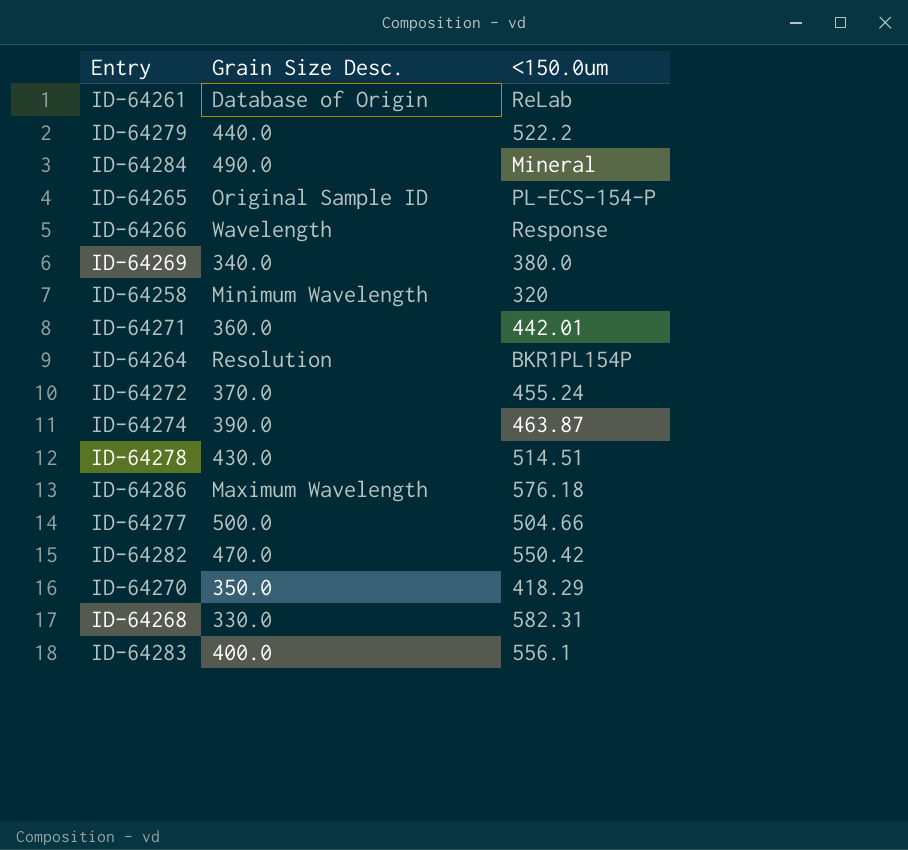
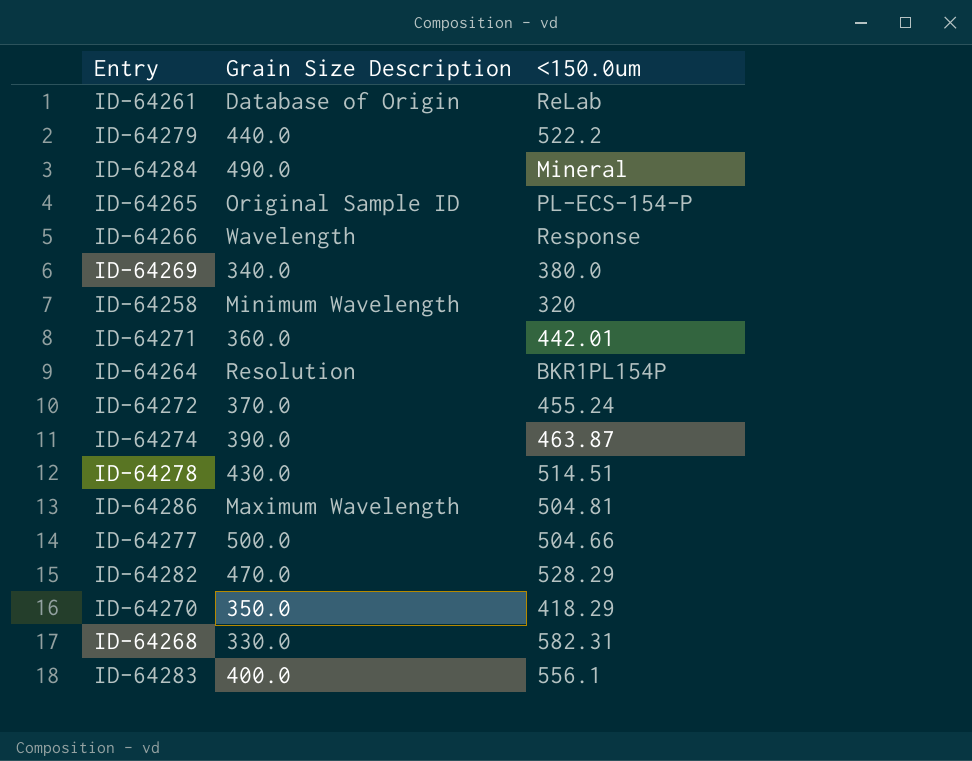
column name: Grain Size Desc. -> Grain Size Description
ID-64286 | <150.0um: 576.18 -> 504.81
ID-64282 | <150.0um: 550.42 -> 528.29

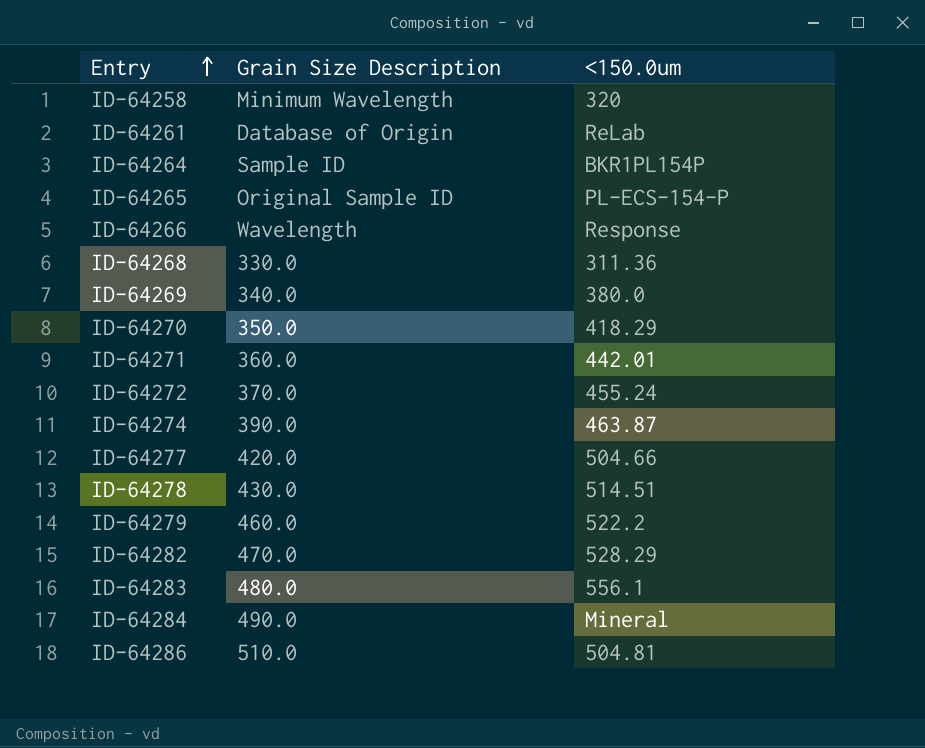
row order: none -> Entry ascending
ID-64264 | Grain Size Description: Resolution -> Sample ID
ID-64268 | <150.0um: 582.31 -> 311.36
ID-64277 | Grain Size Description: 500.0 -> 420.0
ID-64279 | Grain Size Description: 440.0 -> 460.0
ID-64283 | Grain Size Description: 400.0 -> 480.0
ID-64286 | Grain Size Description: Maximum Wavelength -> 510.0

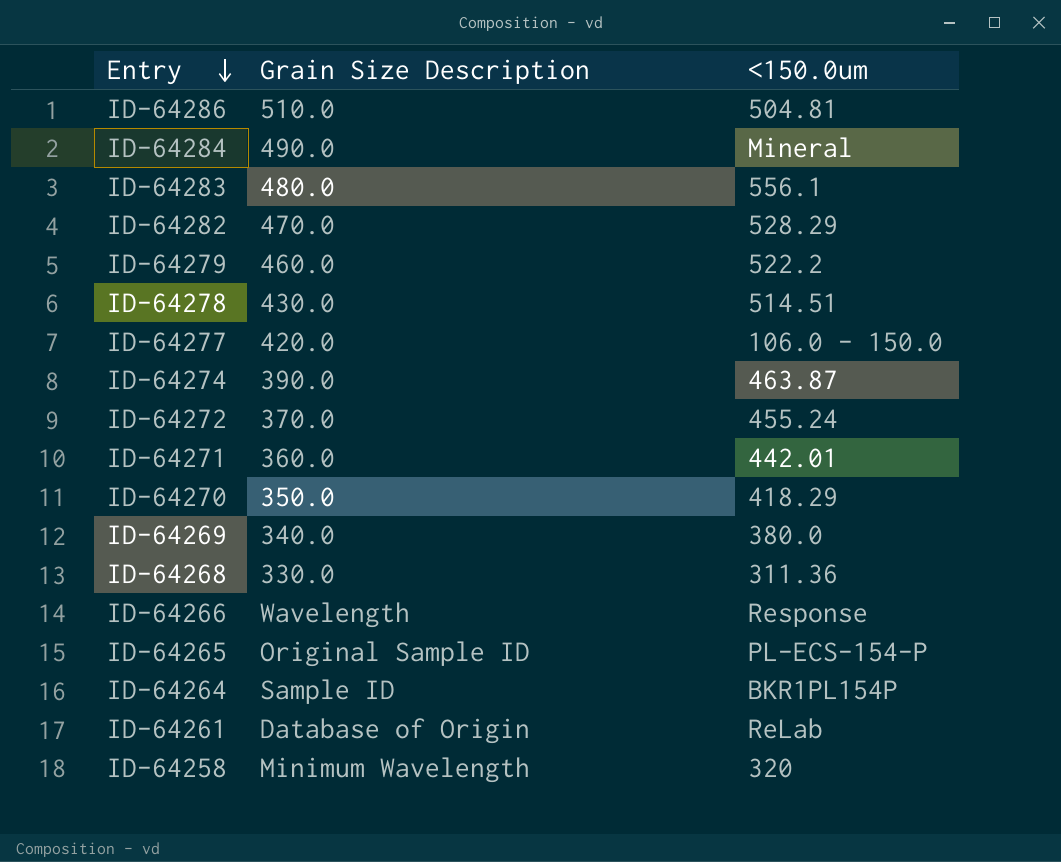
row order: Entry ascending -> Entry descending
ID-64277 | <150.0um: 504.66 -> 106.0 - 150.0

